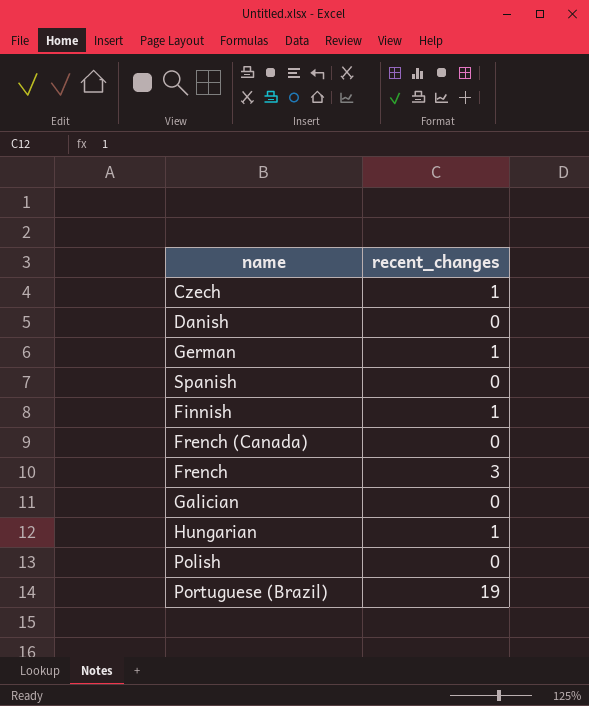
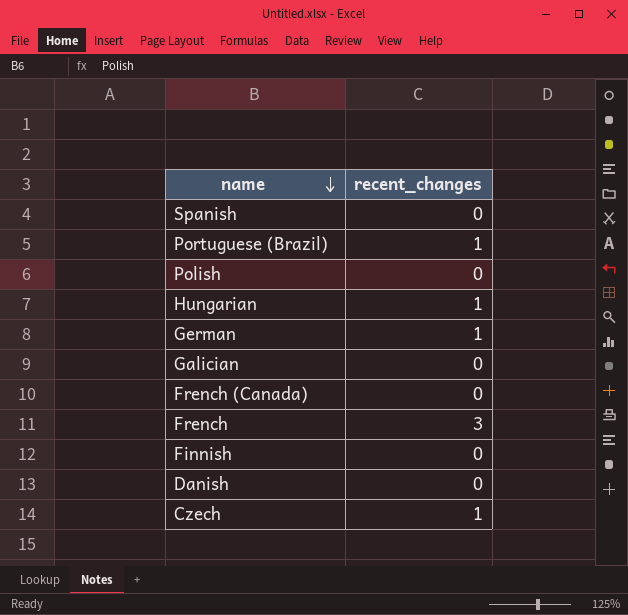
row order: none -> name descending
Portuguese (Brazil) | recent_changes: 19 -> 1
Finnish | recent_changes: 1 -> 0

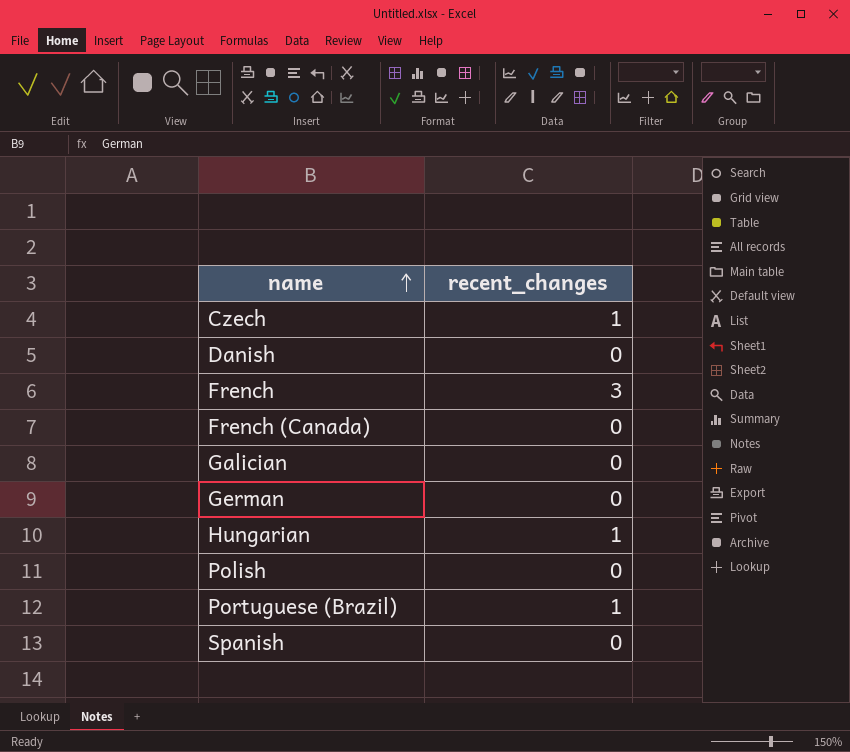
row order: name descending -> name ascending
row Finnish: 0 -> none
German | recent_changes: 1 -> 0

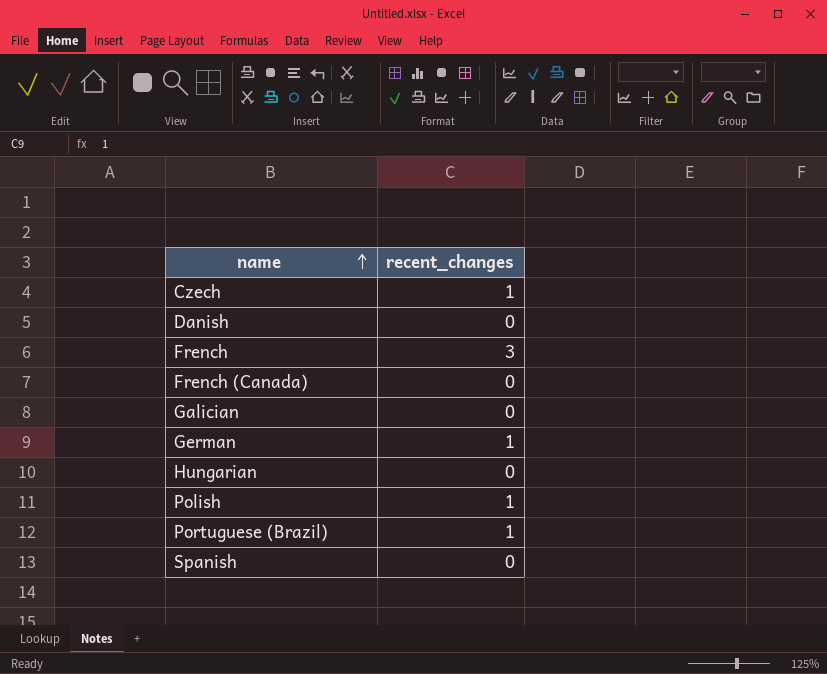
German | recent_changes: 0 -> 1
Hungarian | recent_changes: 1 -> 0
Polish | recent_changes: 0 -> 1

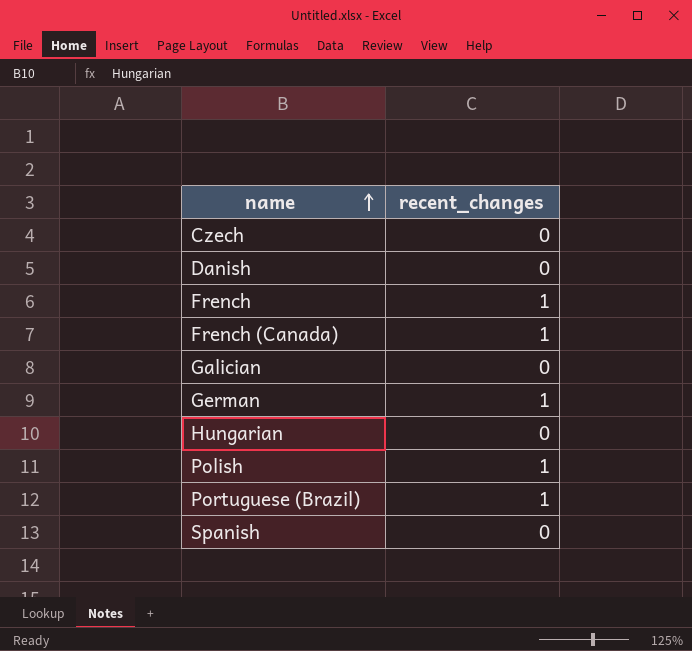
Czech | recent_changes: 1 -> 0
French | recent_changes: 3 -> 1
French (Canada) | recent_changes: 0 -> 1

